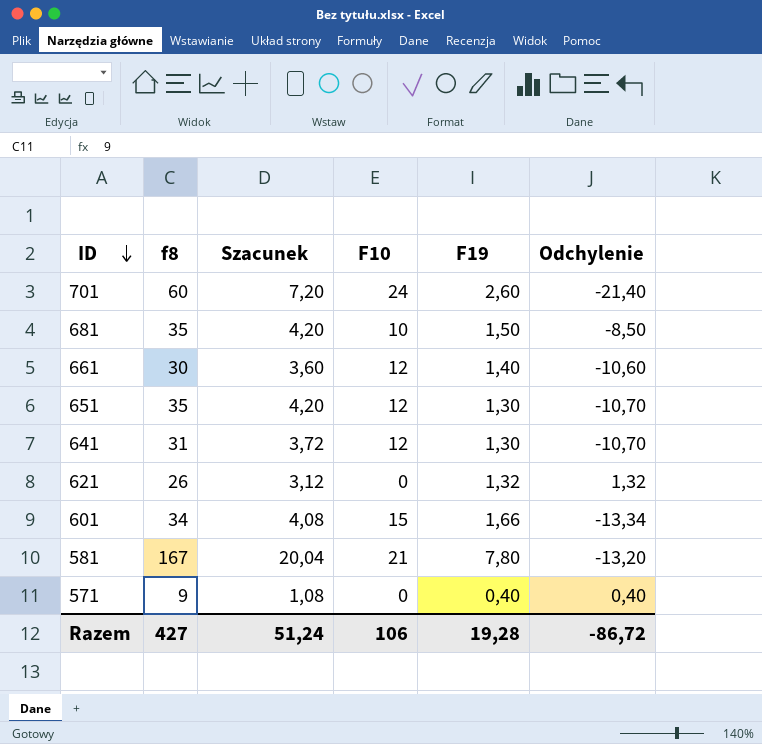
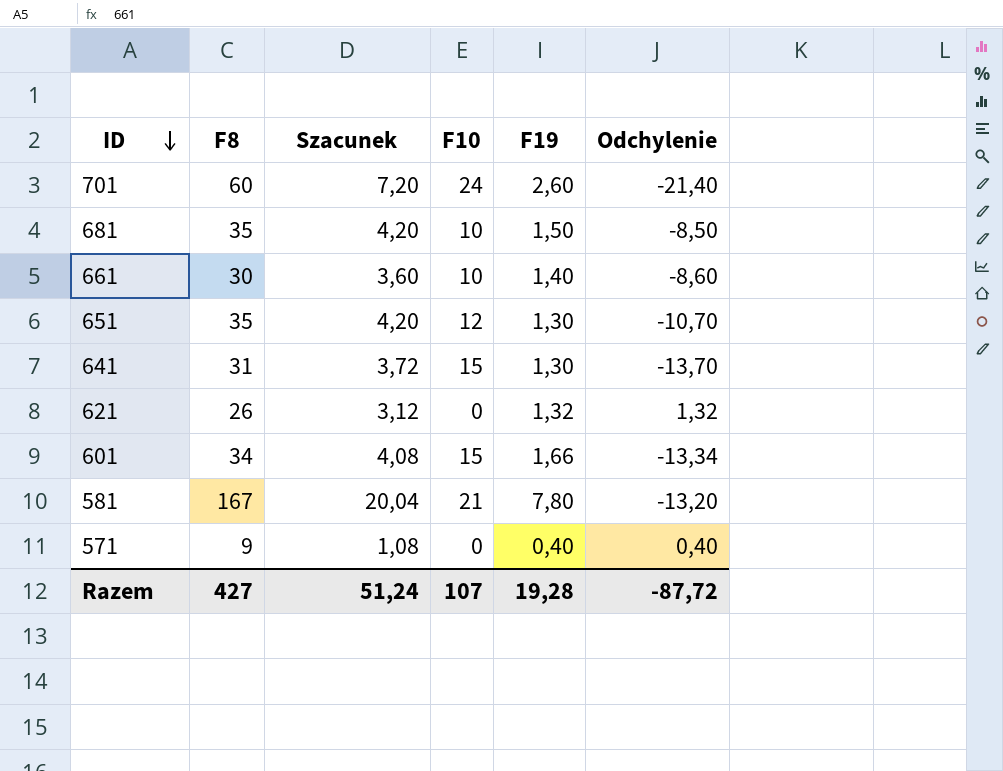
column name: f8 -> F8
661 | F10: 12 -> 10
661 | Odchylenie: -10,60 -> -8,60
641 | F10: 12 -> 15
641 | Odchylenie: -10,70 -> -13,70
Razem | F10: 106 -> 107
Razem | Odchylenie: -86,72 -> -87,72

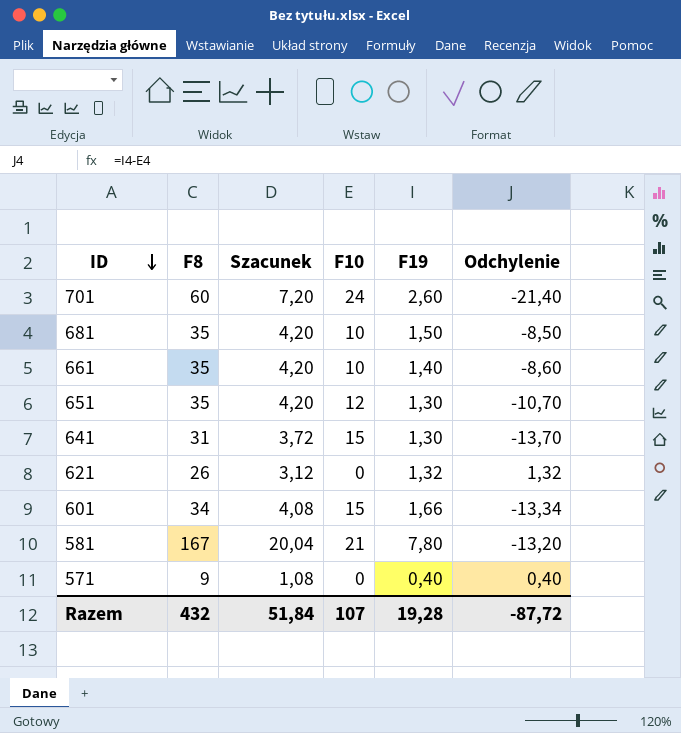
661 | F8: 30 -> 35
661 | Szacunek: 3,60 -> 4,20
Razem | F8: 427 -> 432
Razem | Szacunek: 51,24 -> 51,84

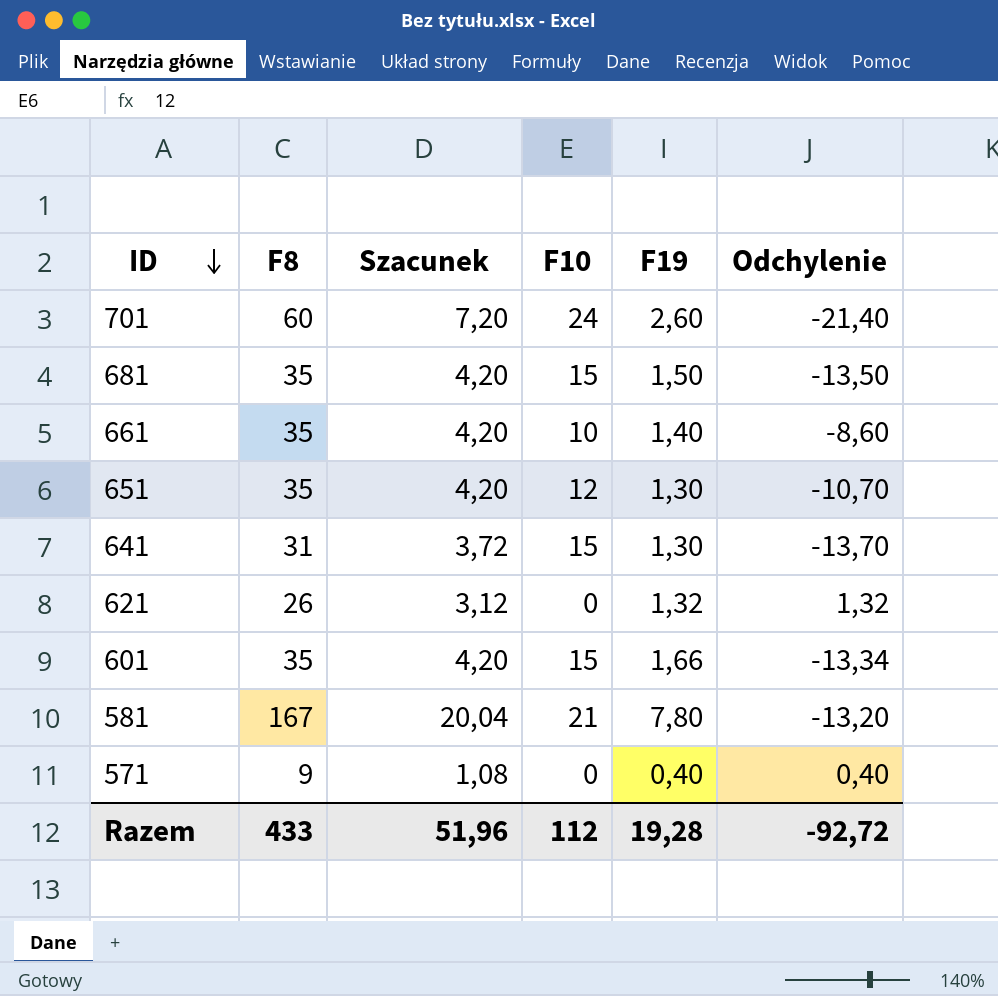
681 | F10: 10 -> 15
681 | Odchylenie: -8,50 -> -13,50
601 | F8: 34 -> 35
601 | Szacunek: 4,08 -> 4,20
Razem | F8: 432 -> 433
Razem | Szacunek: 51,84 -> 51,96
Razem | F10: 107 -> 112
Razem | Odchylenie: -87,72 -> -92,72

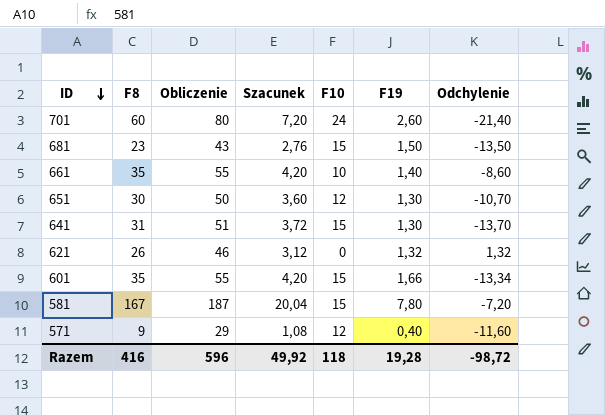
column Obliczenie | formula: none -> [F8] + 20
681 | F8: 35 -> 23
681 | Szacunek: 4,20 -> 2,76
651 | F8: 35 -> 30
651 | Szacunek: 4,20 -> 3,60
581 | F10: 21 -> 15
581 | Odchylenie: -13,20 -> -7,20
571 | F10: 0 -> 12
571 | Odchylenie: 0,40 -> -11,60
Razem | F8: 433 -> 416
Razem | Szacunek: 51,96 -> 49,92
Razem | F10: 112 -> 118
Razem | Odchylenie: -92,72 -> -98,72

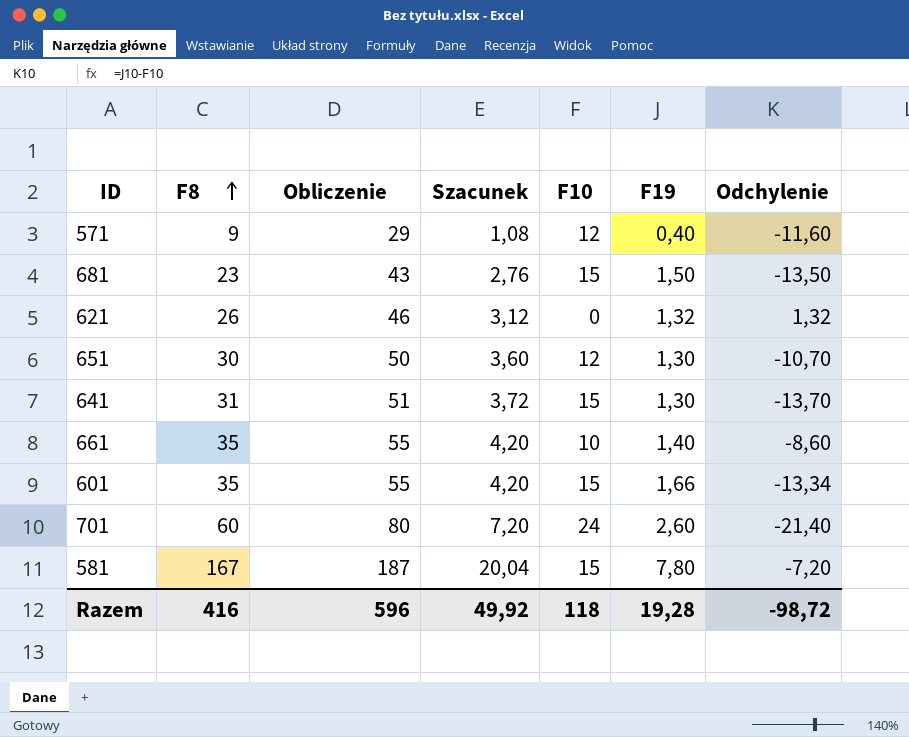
row order: ID descending -> F8 ascending

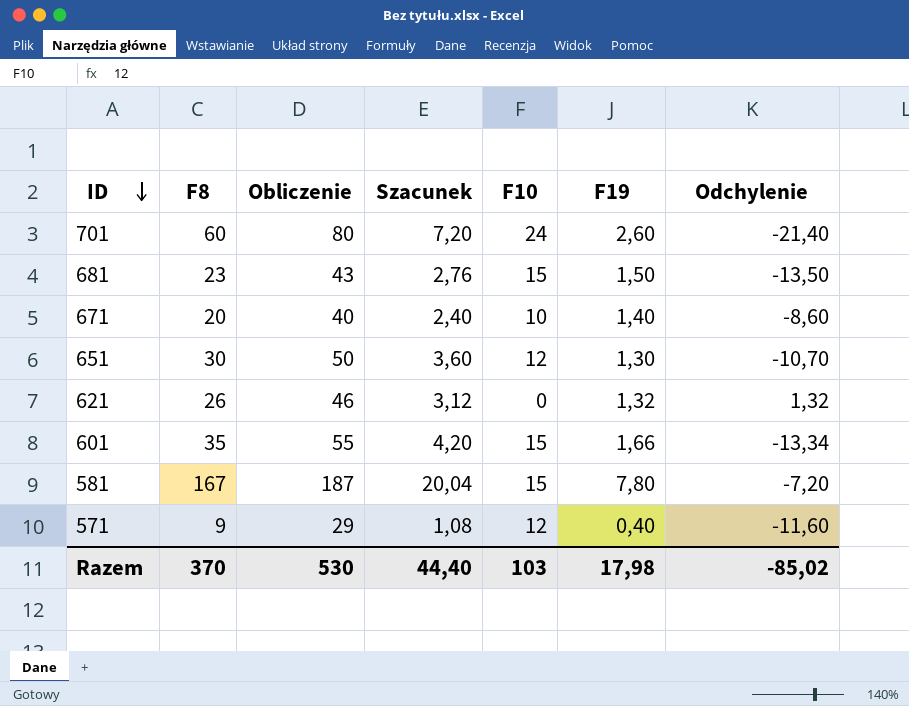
row order: F8 ascending -> ID descending
row 641: 31 | 51 | 3,72 | 15 | 1,30 | -13,70 -> none
row 661: 35 | 55 | 4,20 | 10 | 1,40 | -8,60 -> none
row 671: none -> 20 | 40 | 2,40 | 10 | 1,40 | -8,60
Razem | F8: 416 -> 370
Razem | Obliczenie: 596 -> 530
Razem | Szacunek: 49,92 -> 44,40
Razem | F10: 118 -> 103
Razem | F19: 19,28 -> 17,98
Razem | Odchylenie: -98,72 -> -85,02

